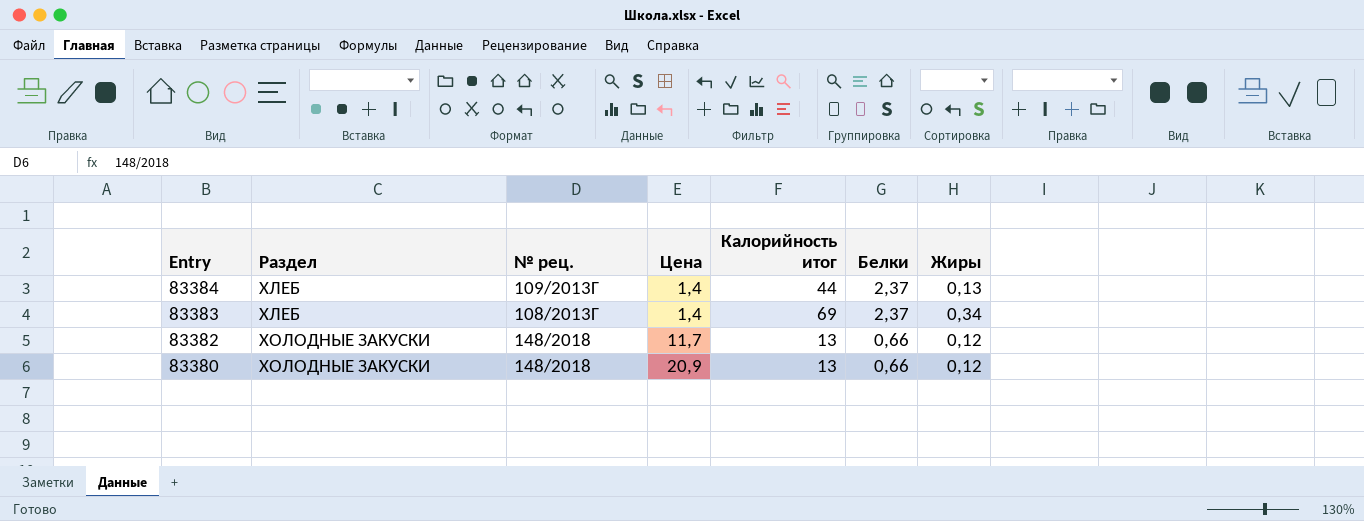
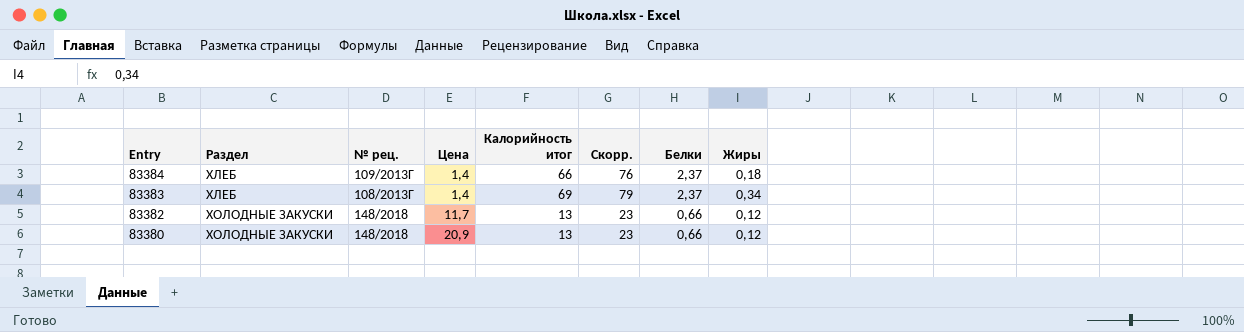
column Скорр. | formula: none -> [Калорийность итог] + 10
83384 | Калорийность итог: 44 -> 66
83384 | Жиры: 0,13 -> 0,18

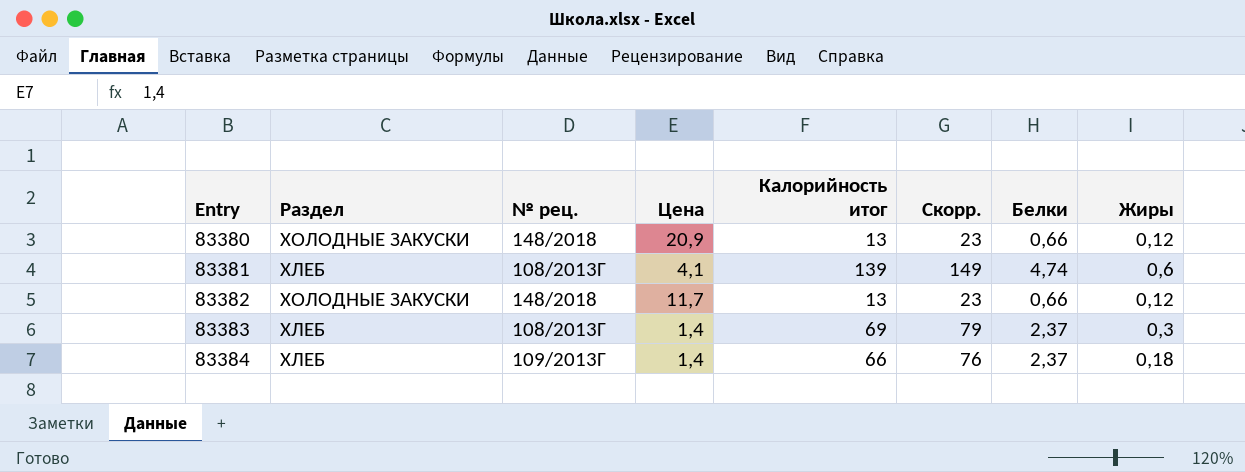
row order: Entry descending -> Entry ascending
row 83381: none -> ХЛЕБ | 108/2013Г | 4,1 | 139 | 149 | 4,74 | 0,6
83383 | Жиры: 0,34 -> 0,3

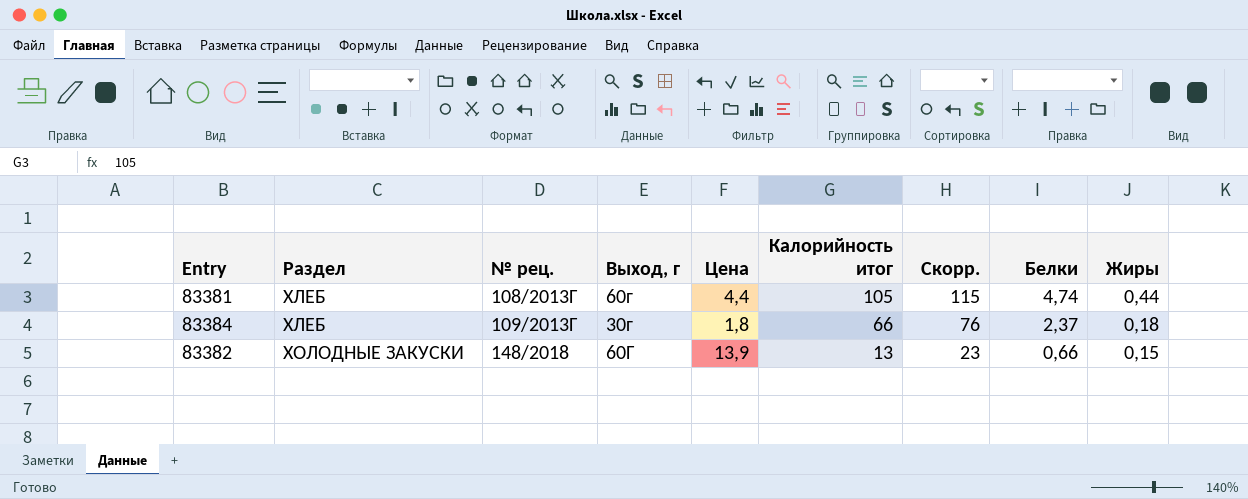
row order: Entry ascending -> Раздел ascending
column Выход, г | position: none -> 4
row 83380: ХОЛОДНЫЕ ЗАКУСКИ | 148/2018 | 20,9 | 13 | 23 | 0,66 | 0,12 -> none
row 83383: ХЛЕБ | 108/2013Г | 1,4 | 69 | 79 | 2,37 | 0,3 -> none
83381 | Цена: 4,1 -> 4,4
83381 | Калорийность итог: 139 -> 105
83381 | Скорр.: 149 -> 115
83381 | Жиры: 0,6 -> 0,44
83384 | Цена: 1,4 -> 1,8
83382 | Цена: 11,7 -> 13,9
83382 | Жиры: 0,12 -> 0,15

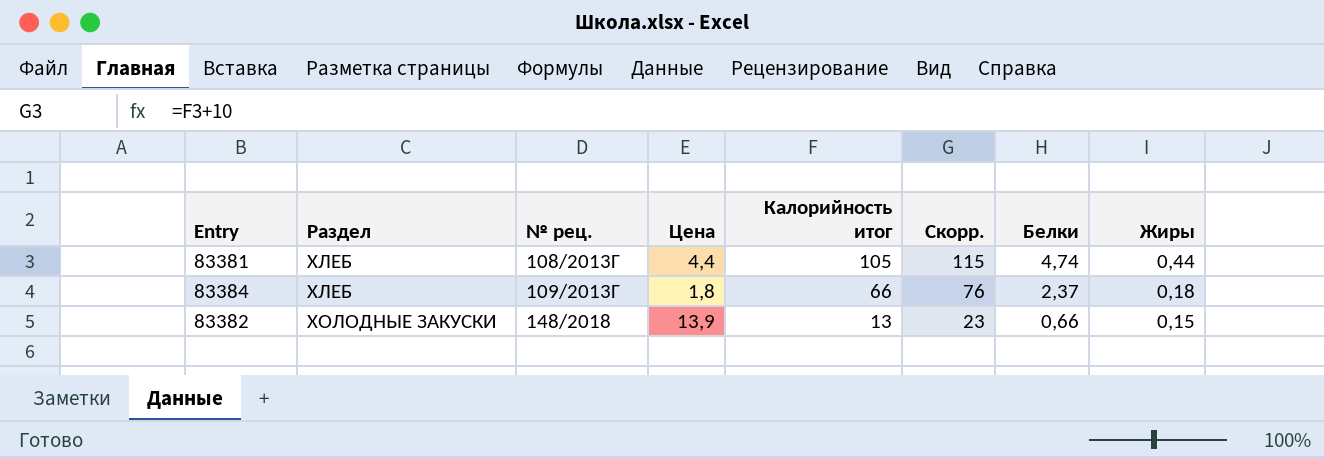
column Выход, г | position: 4 -> none

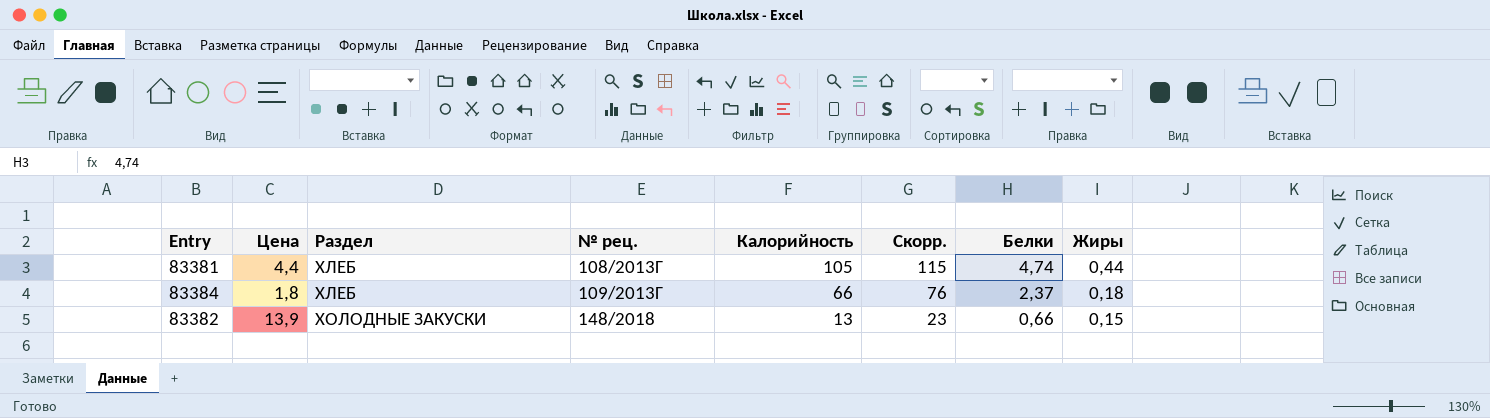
column Цена | position: 4 -> 2
column name: Калорийность итог -> Калорийность

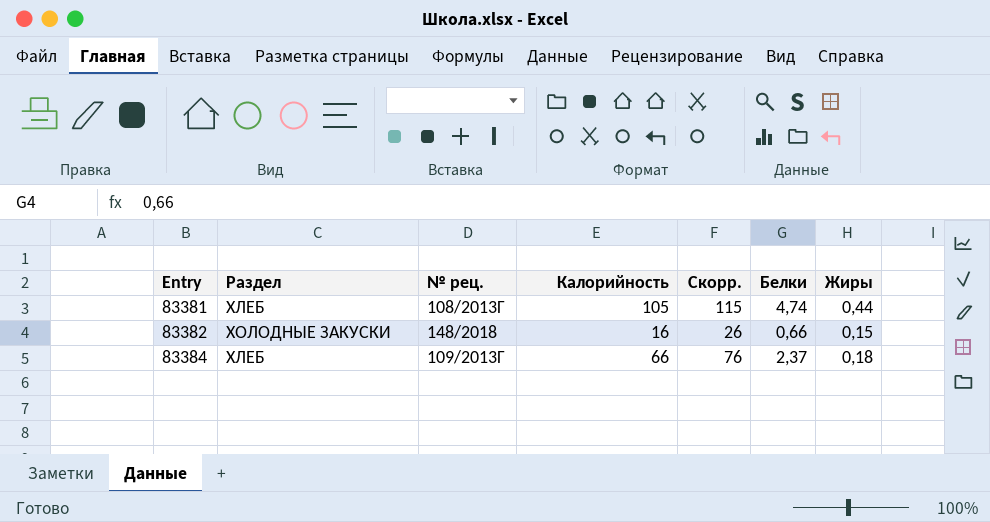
row order: Раздел ascending -> Entry ascending
column Цена | position: 2 -> none
83382 | Калорийность: 13 -> 16
83382 | Скорр.: 23 -> 26

